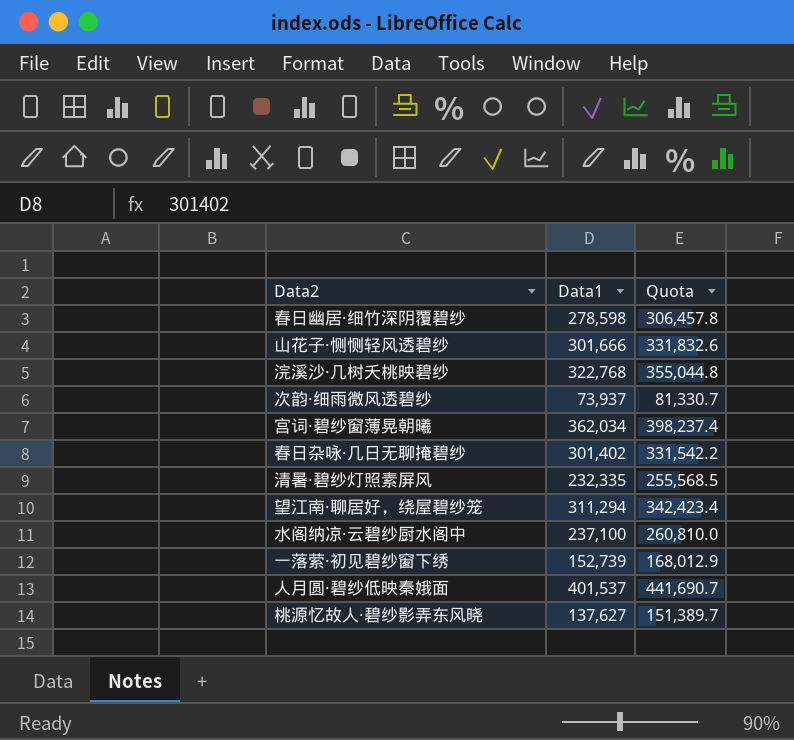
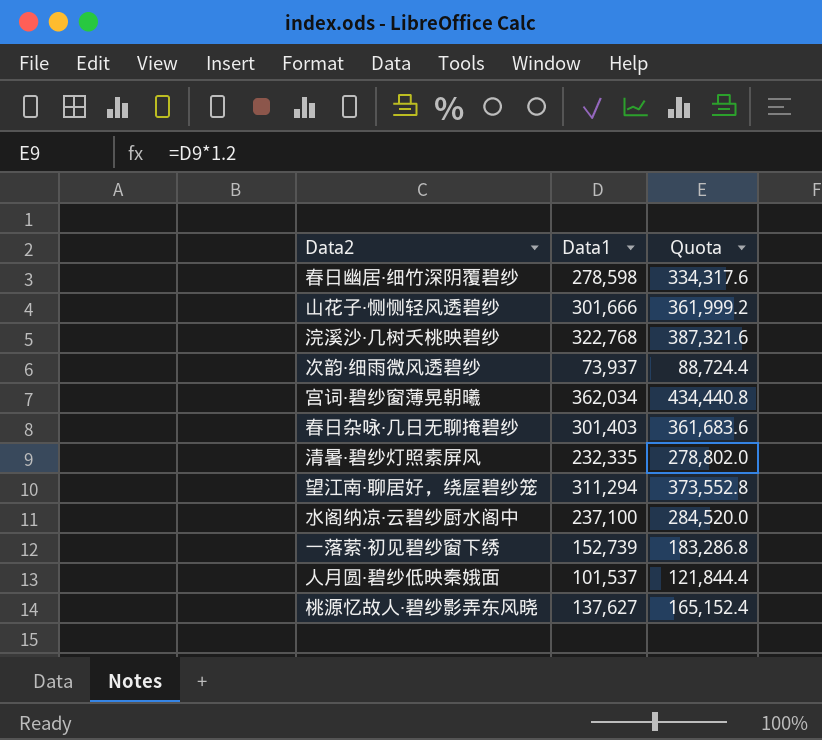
column Quota | formula: [Data1] * 1.1 -> [Data1] * 1.2
春日杂咏·几日无聊掩碧纱 | Data1: 301,402 -> 301,403
人月圆·碧纱低映秦娥面 | Data1: 401,537 -> 101,537

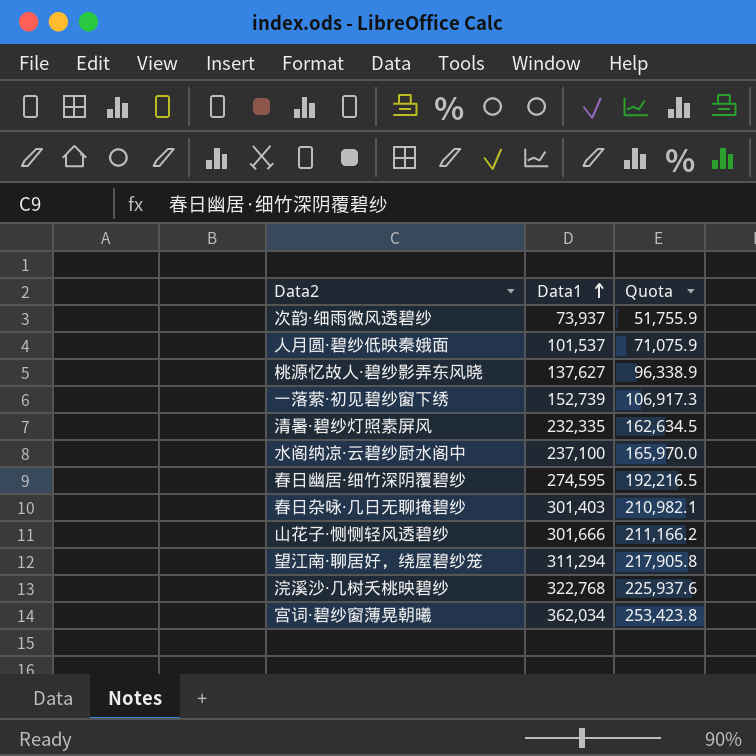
row order: none -> Data1 ascending
column Quota | formula: [Data1] * 1.2 -> [Data1] * 0.7
春日幽居·细竹深阴覆碧纱 | Data1: 278,598 -> 274,595

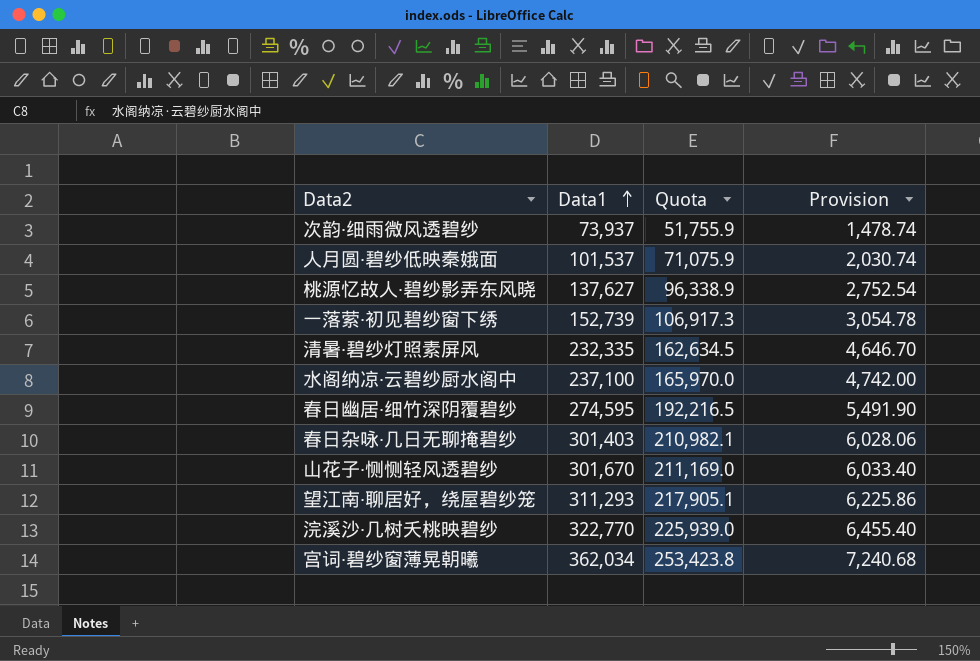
column Provision | formula: none -> [Data1] * 0.02
山花子·恻恻轻风透碧纱 | Data1: 301,666 -> 301,670
山花子·恻恻轻风透碧纱 | Quota: 211,166.2 -> 211,169.0
望江南·聊居好，绕屋碧纱笼 | Data1: 311,294 -> 311,293
望江南·聊居好，绕屋碧纱笼 | Quota: 217,905.8 -> 217,905.1
浣溪沙·几树夭桃映碧纱 | Data1: 322,768 -> 322,770
浣溪沙·几树夭桃映碧纱 | Quota: 225,937.6 -> 225,939.0

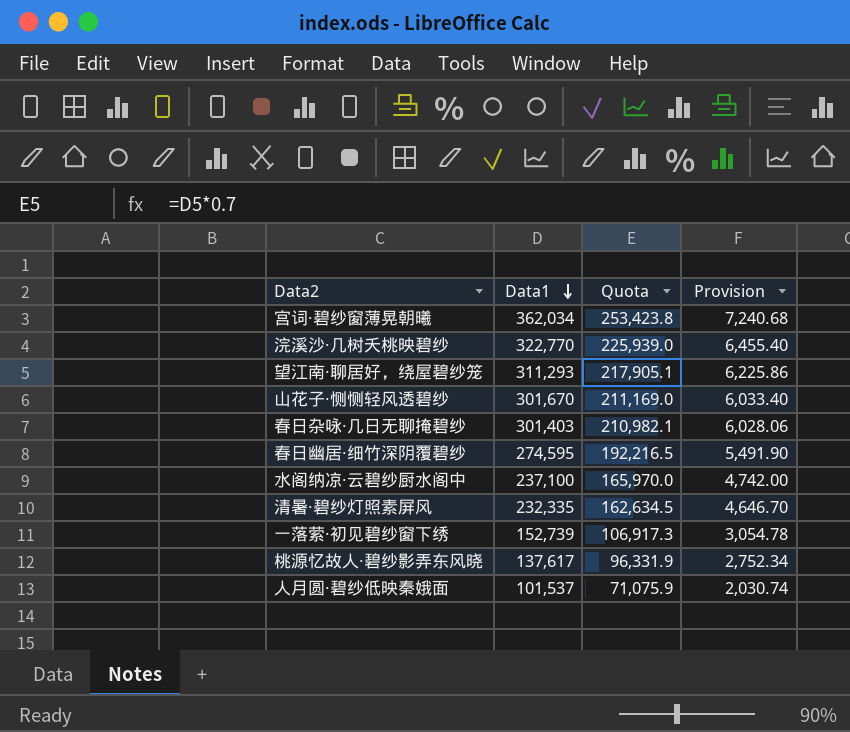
row order: Data1 ascending -> Data1 descending
row 次韵·细雨微风透碧纱: 73,937 | 51,755.9 | 1,478.74 -> none
桃源忆故人·碧纱影弄东风晓 | Data1: 137,627 -> 137,617
桃源忆故人·碧纱影弄东风晓 | Quota: 96,338.9 -> 96,331.9
桃源忆故人·碧纱影弄东风晓 | Provision: 2,752.54 -> 2,752.34

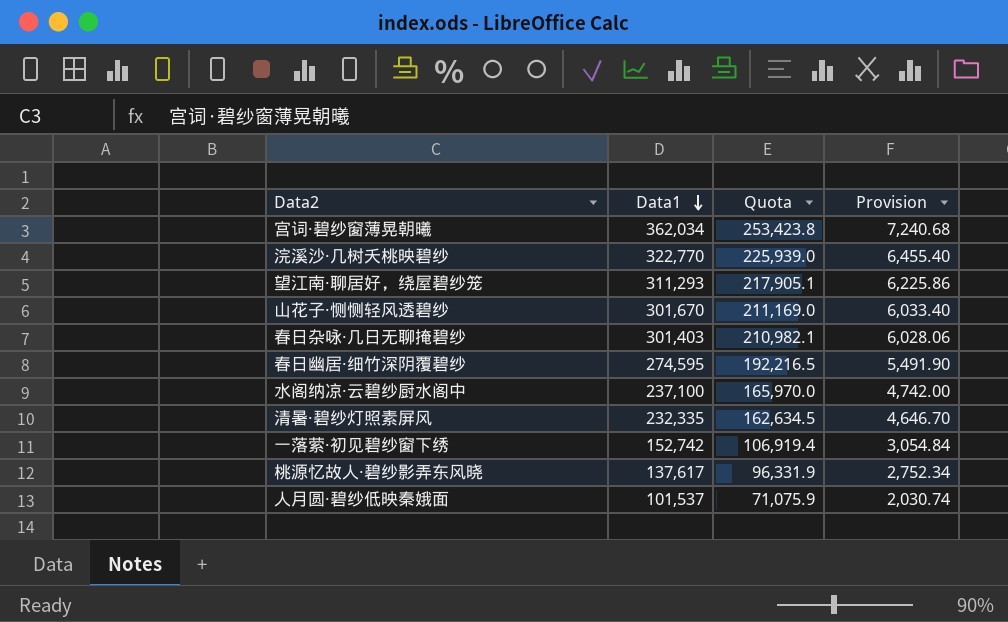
一落萦·初见碧纱窗下绣 | Data1: 152,739 -> 152,742
一落萦·初见碧纱窗下绣 | Quota: 106,917.3 -> 106,919.4
一落萦·初见碧纱窗下绣 | Provision: 3,054.78 -> 3,054.84

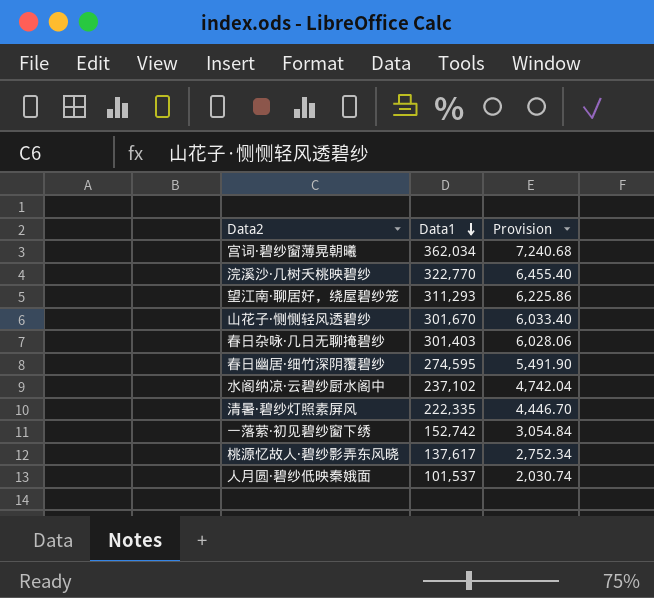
column Quota | formula: [Data1] * 0.7 -> none
水阁纳凉·云碧纱厨水阁中 | Data1: 237,100 -> 237,102
水阁纳凉·云碧纱厨水阁中 | Provision: 4,742.00 -> 4,742.04
清暑·碧纱灯照素屏风 | Data1: 232,335 -> 222,335
清暑·碧纱灯照素屏风 | Provision: 4,646.70 -> 4,446.70

